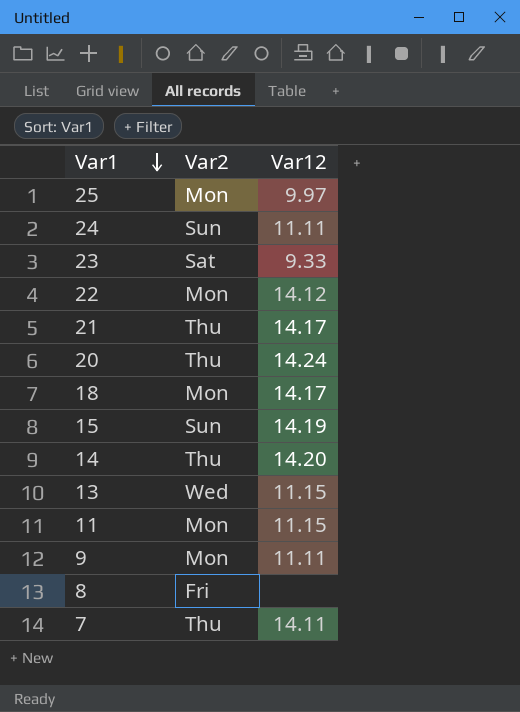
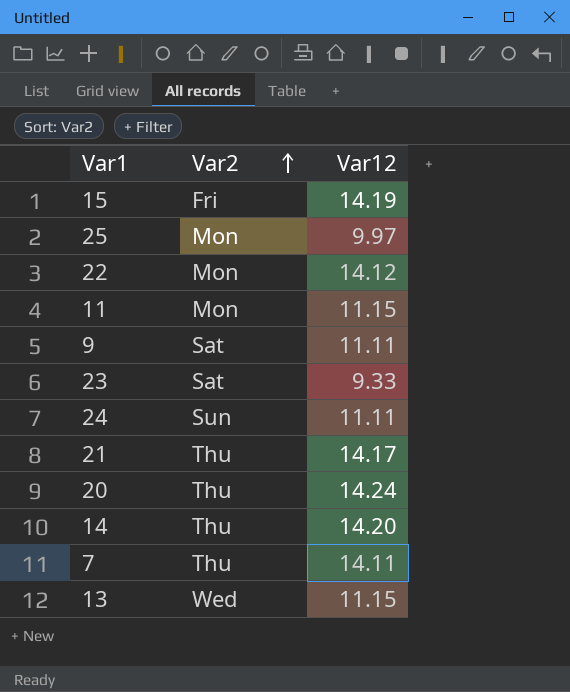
row order: Var1 descending -> Var2 ascending
row 18: Mon | 14.17 -> none
row 8: Fri | none -> none
15 | Var2: Sun -> Fri
9 | Var2: Mon -> Sat

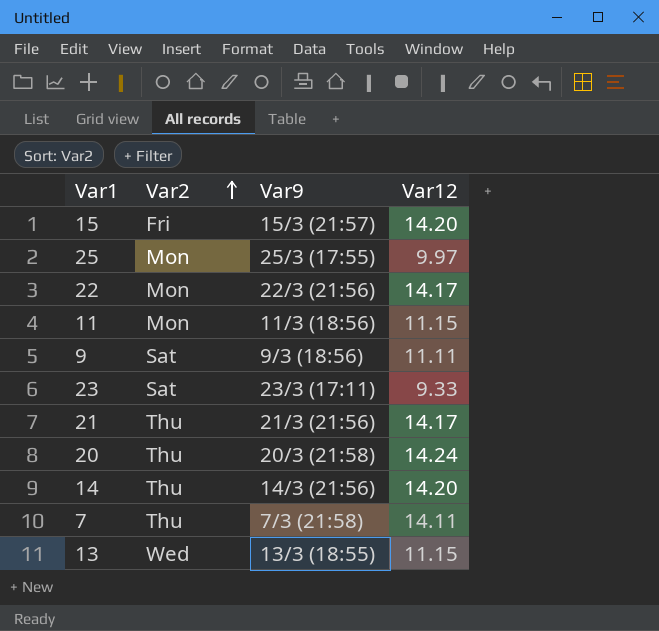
column Var9 | position: none -> 3
row 24: Sun | 11.11 -> none
15 | Var12: 14.19 -> 14.20
22 | Var12: 14.12 -> 14.17

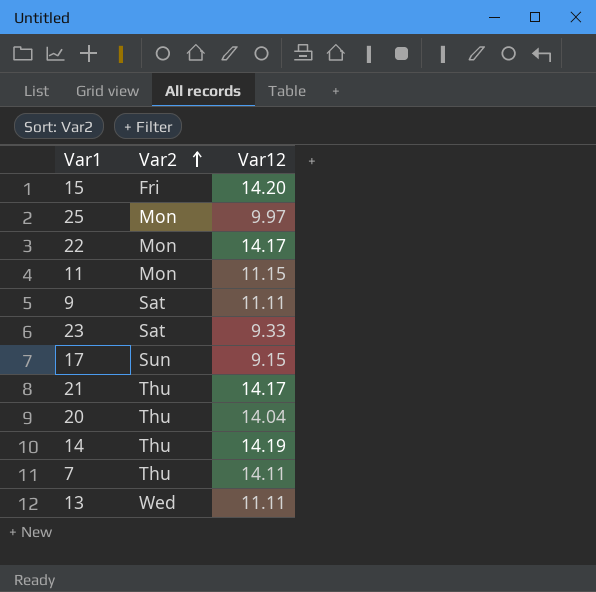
column Var9 | position: 3 -> none
row 17: none -> Sun | 9.15
20 | Var12: 14.24 -> 14.04
14 | Var12: 14.20 -> 14.19
13 | Var12: 11.15 -> 11.11

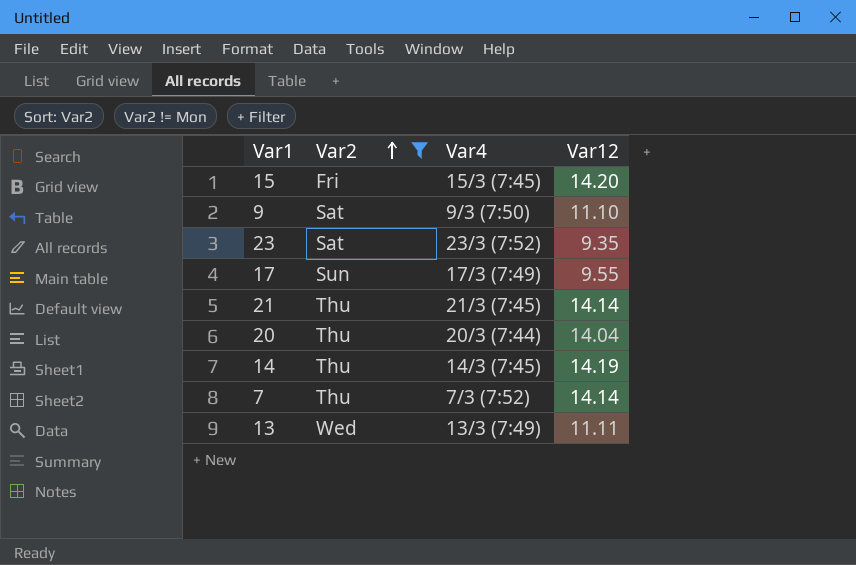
filter: none -> Var2 != Mon
column Var4 | position: none -> 3
9 | Var12: 11.11 -> 11.10
23 | Var12: 9.33 -> 9.35
17 | Var12: 9.15 -> 9.55
21 | Var12: 14.17 -> 14.14
7 | Var12: 14.11 -> 14.14

